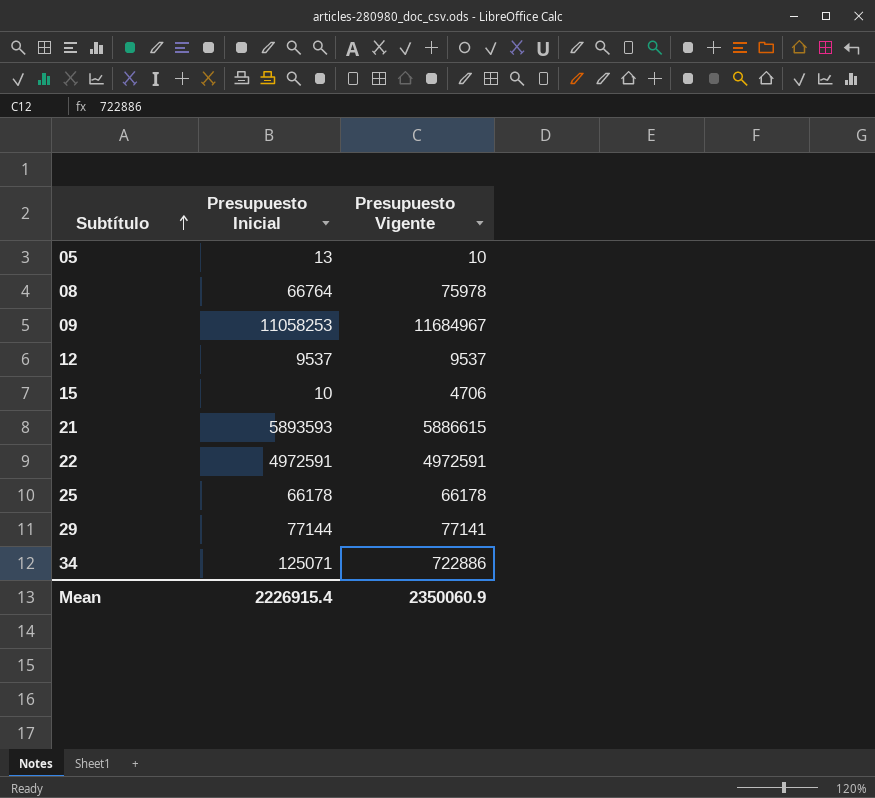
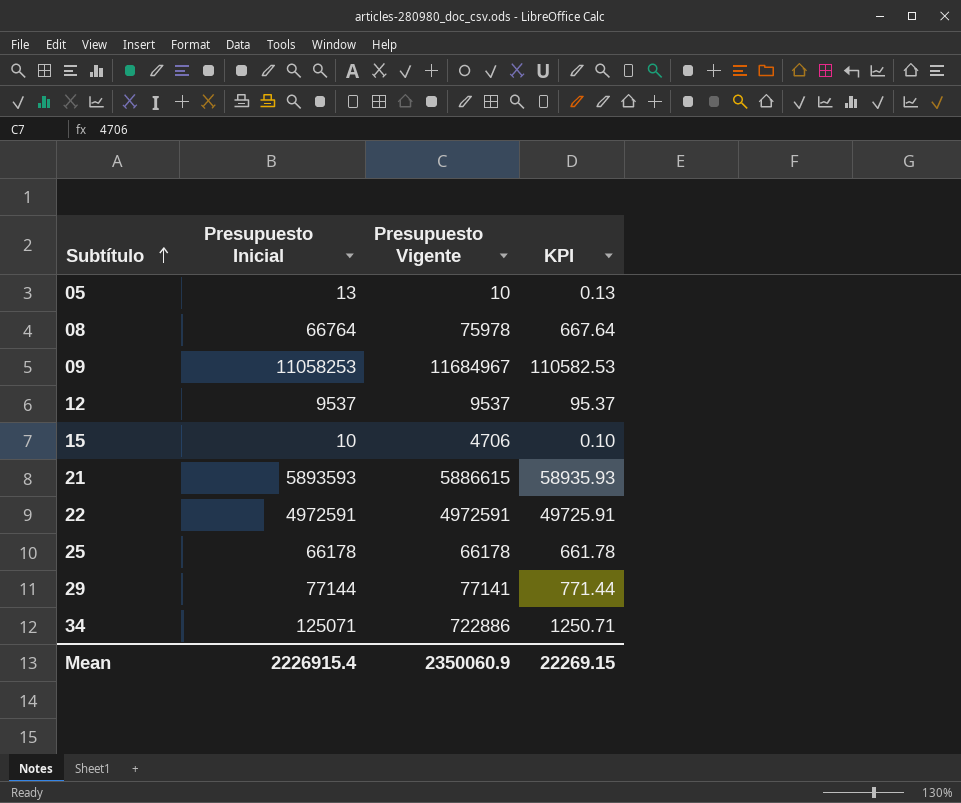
column KPI | formula: none -> [Presupuesto Inicial] * 0.01

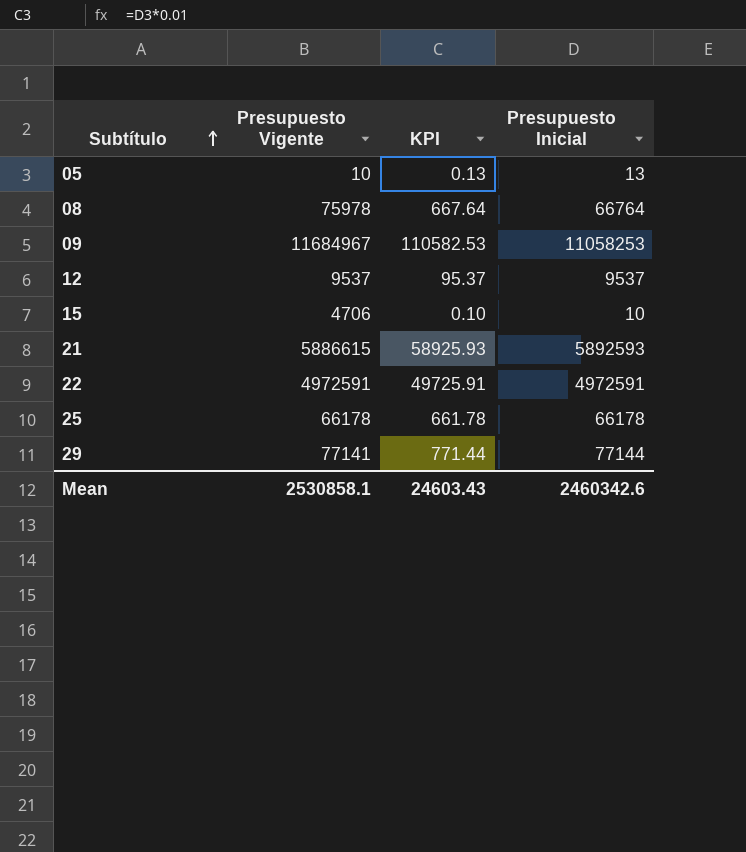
column Presupuesto Inicial | position: 2 -> 4
row 34: 125071 | 722886 | 1250.71 -> none
21 | KPI: 58935.93 -> 58925.93
21 | Presupuesto Inicial: 5893593 -> 5892593
Mean | Presupuesto Vigente: 2350060.9 -> 2530858.1
Mean | KPI: 22269.15 -> 24603.43
Mean | Presupuesto Inicial: 2226915.4 -> 2460342.6

